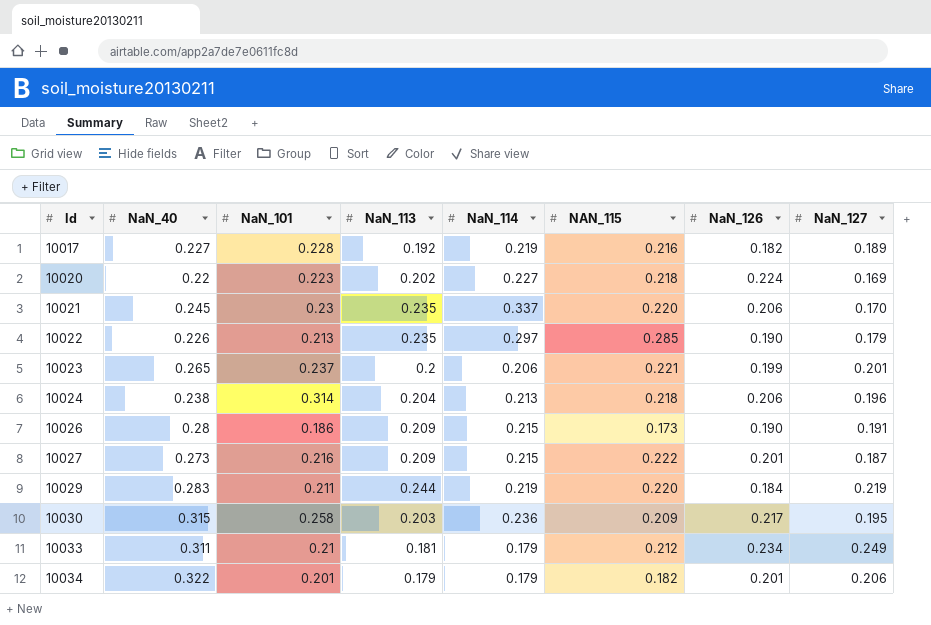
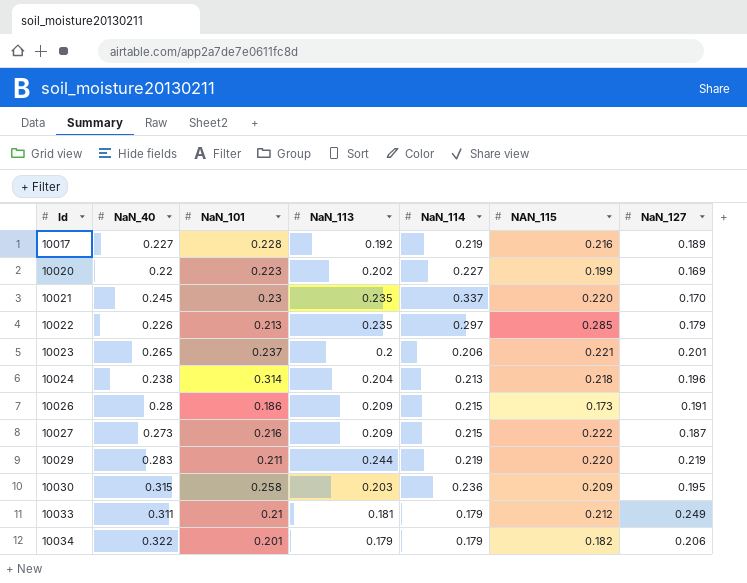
column NaN_126 | position: 7 -> none
10020 | NAN_115: 0.218 -> 0.199

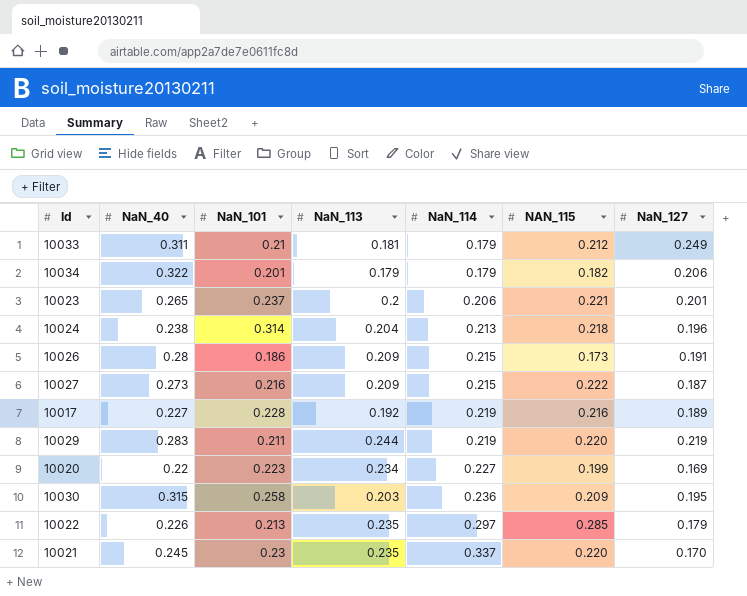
row order: Id ascending -> NaN_114 ascending
10020 | NaN_113: 0.202 -> 0.234

